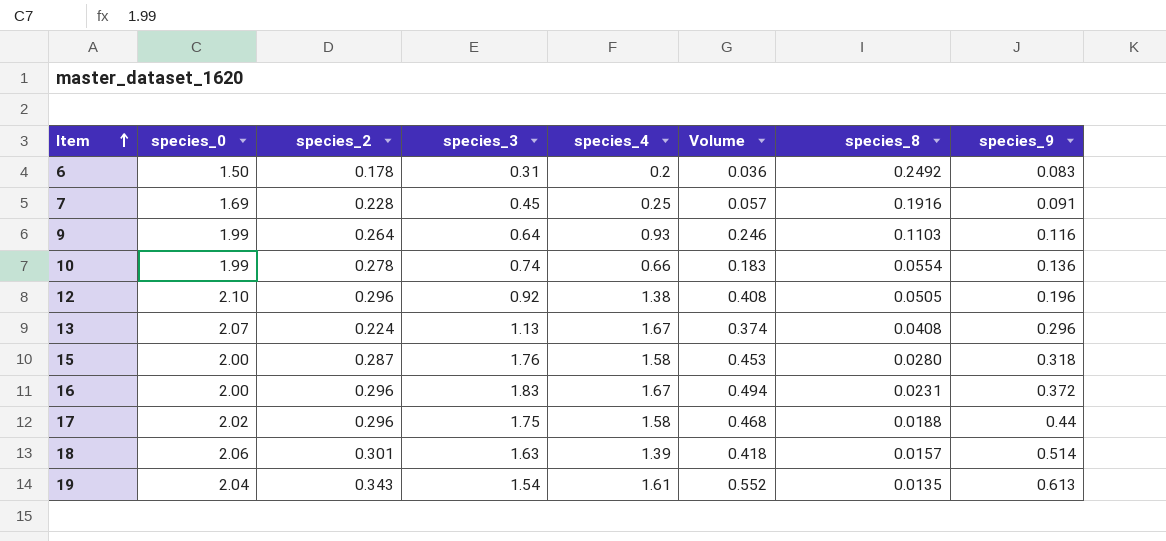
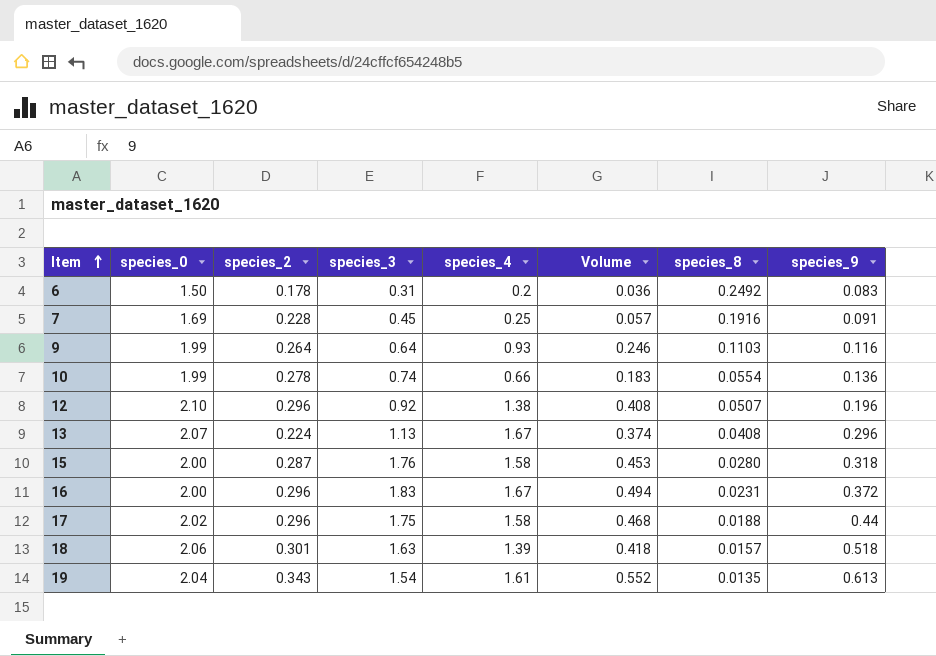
12 | species_8: 0.0505 -> 0.0507
18 | species_9: 0.514 -> 0.518

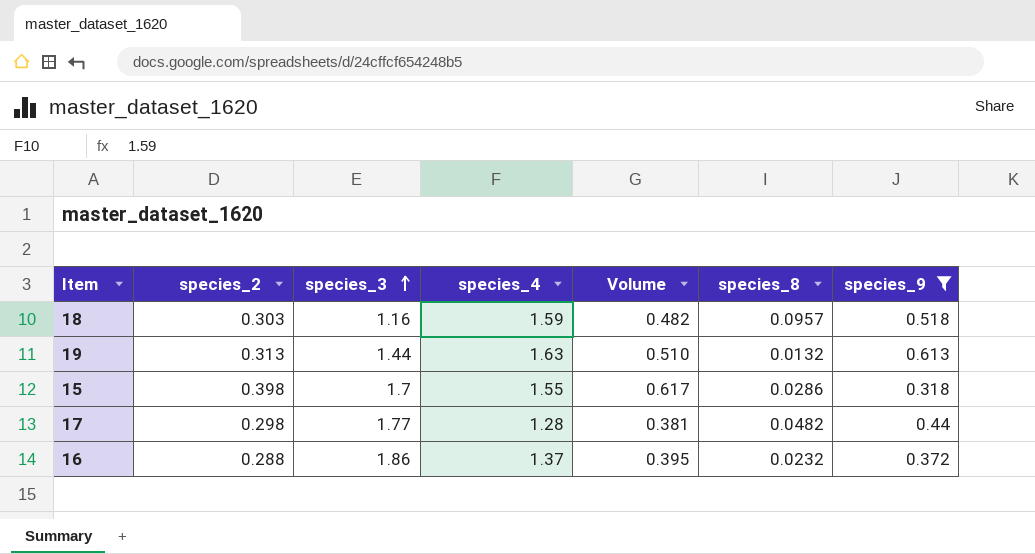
filter: none -> species_9 >= 0.318
row order: Item ascending -> species_3 ascending
column species_0 | position: 2 -> none
18 | species_2: 0.301 -> 0.303
18 | species_3: 1.63 -> 1.16
18 | species_4: 1.39 -> 1.59
18 | Volume: 0.418 -> 0.482
18 | species_8: 0.0157 -> 0.0957
19 | species_2: 0.343 -> 0.313
19 | species_3: 1.54 -> 1.44
19 | species_4: 1.61 -> 1.63
19 | Volume: 0.552 -> 0.510
19 | species_8: 0.0135 -> 0.0132
15 | species_2: 0.287 -> 0.398
15 | species_3: 1.76 -> 1.7
15 | species_4: 1.58 -> 1.55
15 | Volume: 0.453 -> 0.617
15 | species_8: 0.0280 -> 0.0286
17 | species_2: 0.296 -> 0.298
17 | species_3: 1.75 -> 1.77
17 | species_4: 1.58 -> 1.28
17 | Volume: 0.468 -> 0.381
17 | species_8: 0.0188 -> 0.0482
16 | species_2: 0.296 -> 0.288
16 | species_3: 1.83 -> 1.86
16 | species_4: 1.67 -> 1.37
16 | Volume: 0.494 -> 0.395
16 | species_8: 0.0231 -> 0.0232

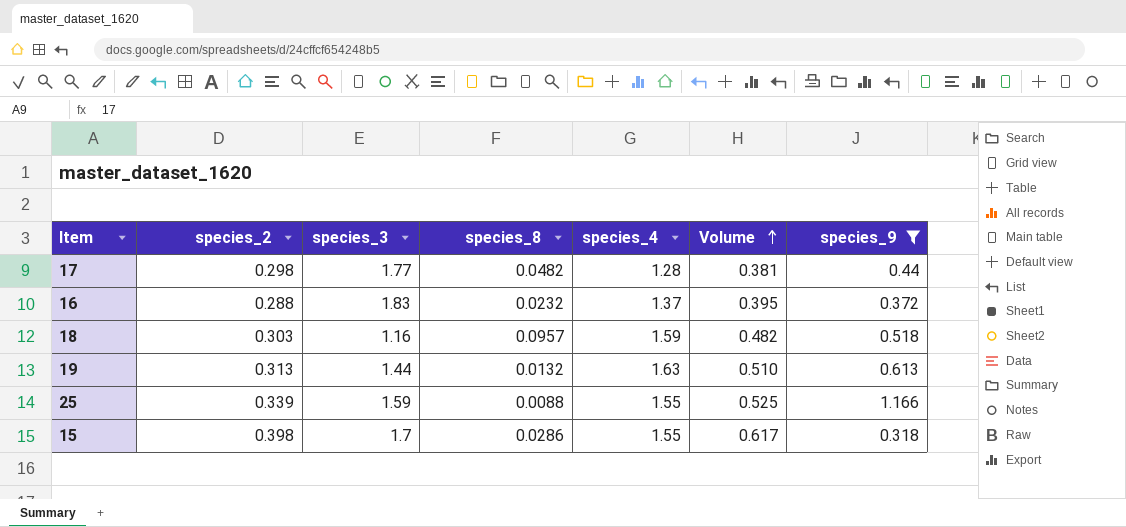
row order: species_3 ascending -> Volume ascending
column species_8 | position: 6 -> 4
16 | species_3: 1.86 -> 1.83
row 25: none -> 0.339 | 1.59 | 0.0088 | 1.55 | 0.525 | 1.166

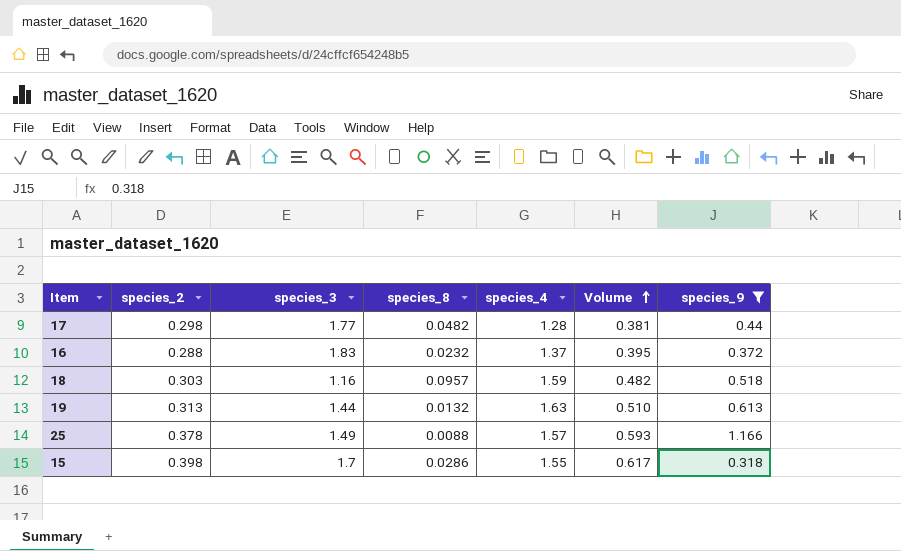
25 | species_2: 0.339 -> 0.378
25 | species_3: 1.59 -> 1.49
25 | species_4: 1.55 -> 1.57
25 | Volume: 0.525 -> 0.593

